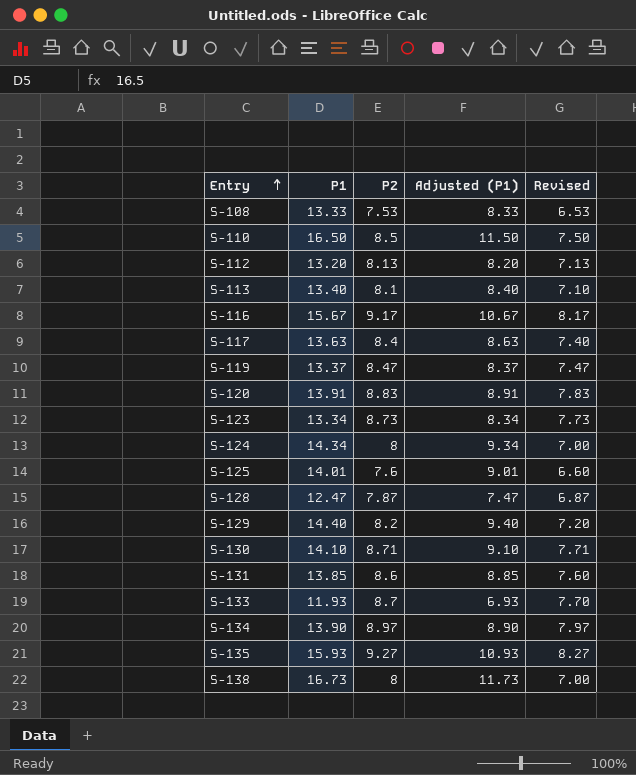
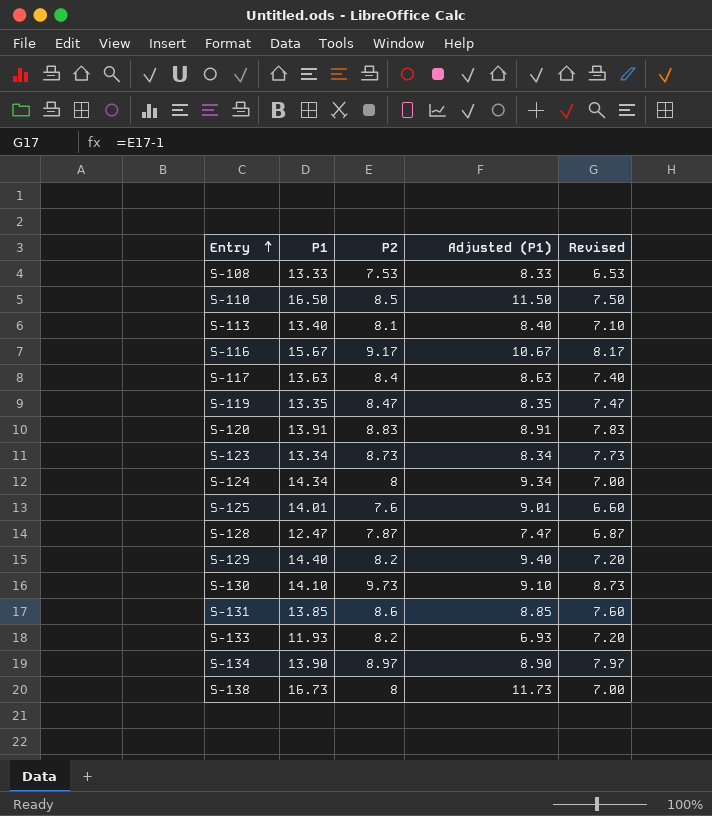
row S-112: 13.20 | 8.13 | 8.20 | 7.13 -> none
row S-135: 15.93 | 9.27 | 10.93 | 8.27 -> none
S-119 | P1: 13.37 -> 13.35
S-119 | Adjusted (P1): 8.37 -> 8.35
S-130 | P2: 8.71 -> 9.73
S-130 | Revised: 7.71 -> 8.73
S-133 | P2: 8.7 -> 8.2
S-133 | Revised: 7.70 -> 7.20

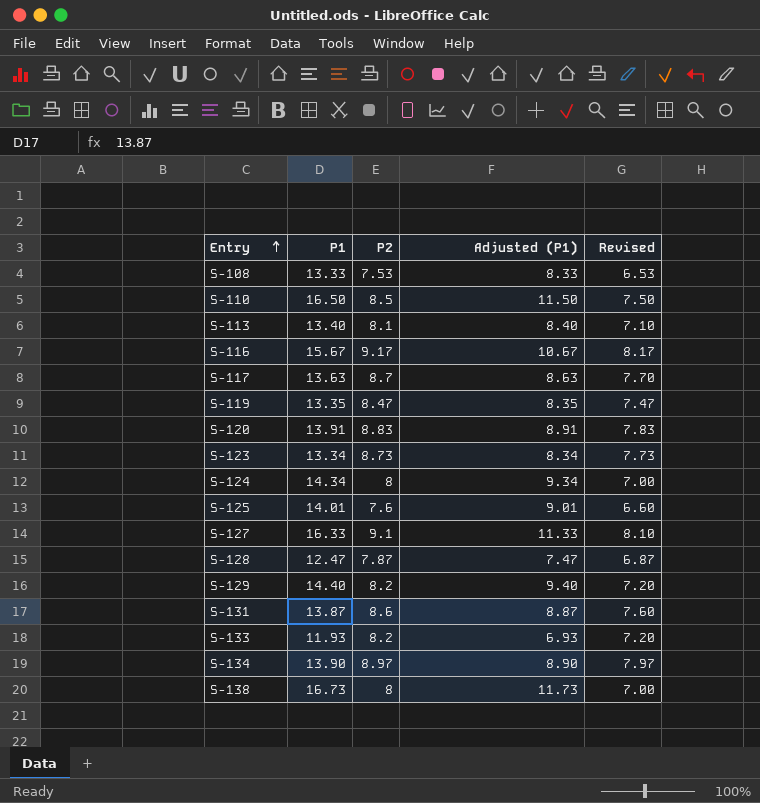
row S-130: 14.10 | 9.73 | 9.10 | 8.73 -> none
S-117 | P2: 8.4 -> 8.7
S-117 | Revised: 7.40 -> 7.70
row S-127: none -> 16.33 | 9.1 | 11.33 | 8.10
S-131 | P1: 13.85 -> 13.87
S-131 | Adjusted (P1): 8.85 -> 8.87

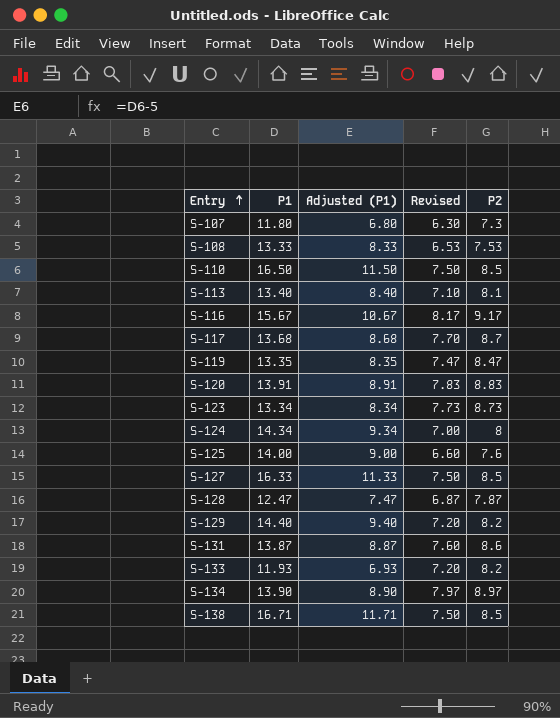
column P2 | position: 3 -> 5
row S-107: none -> 11.80 | 6.80 | 6.30 | 7.3
S-117 | P1: 13.63 -> 13.68
S-117 | Adjusted (P1): 8.63 -> 8.68
S-125 | P1: 14.01 -> 14.00
S-125 | Adjusted (P1): 9.01 -> 9.00
S-127 | Revised: 8.10 -> 7.50
S-127 | P2: 9.1 -> 8.5
S-138 | P1: 16.73 -> 16.71
S-138 | Adjusted (P1): 11.73 -> 11.71
S-138 | Revised: 7.00 -> 7.50
S-138 | P2: 8 -> 8.5

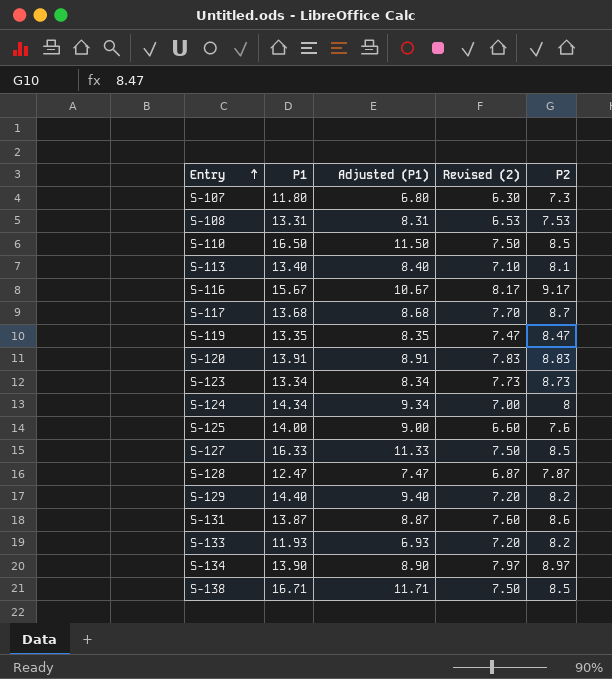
column name: Revised -> Revised (2)
S-108 | P1: 13.33 -> 13.31
S-108 | Adjusted (P1): 8.33 -> 8.31

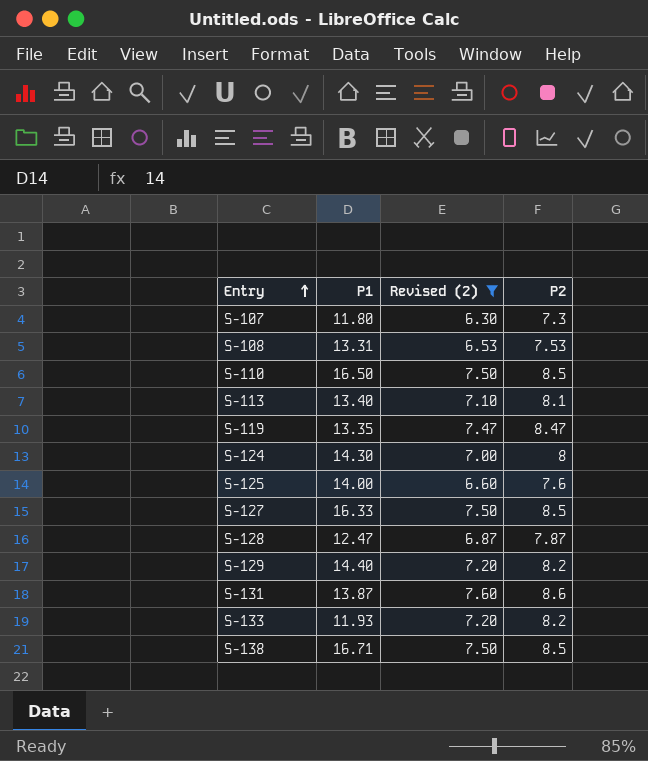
filter: none -> Revised (2) <= 7.60
column Adjusted (P1) | formula: [P1] - 5 -> none
S-124 | P1: 14.34 -> 14.30

